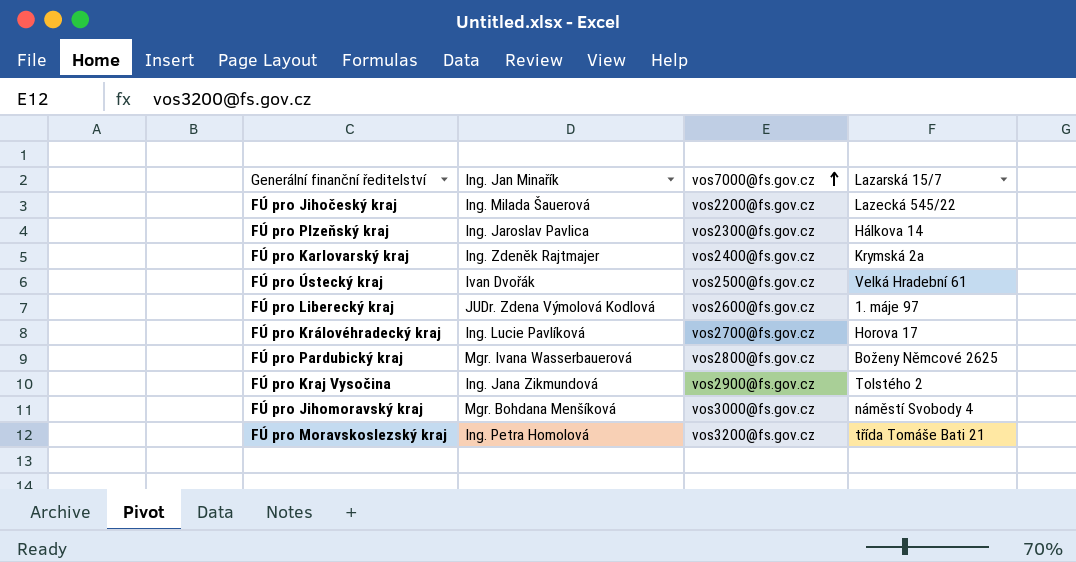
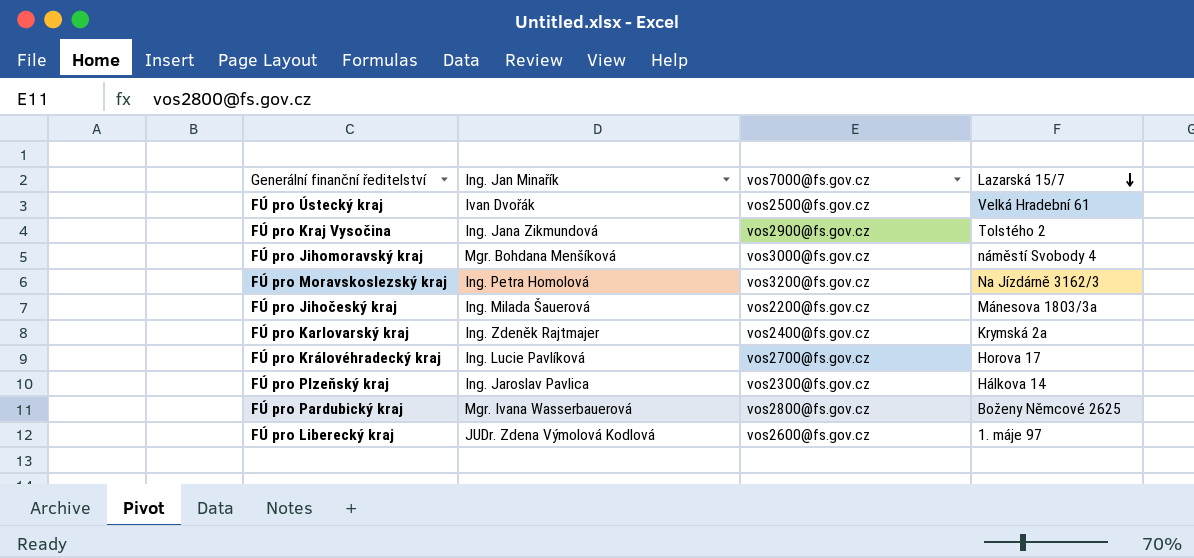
row order: vos7000@fs.gov.cz ascending -> Lazarská 15/7 descending
FÚ pro Moravskoslezský kraj | Lazarská 15/7: třída Tomáše Bati 21 -> Na Jízdárně 3162/3
FÚ pro Jihočeský kraj | Lazarská 15/7: Lazecká 545/22 -> Mánesova 1803/3a

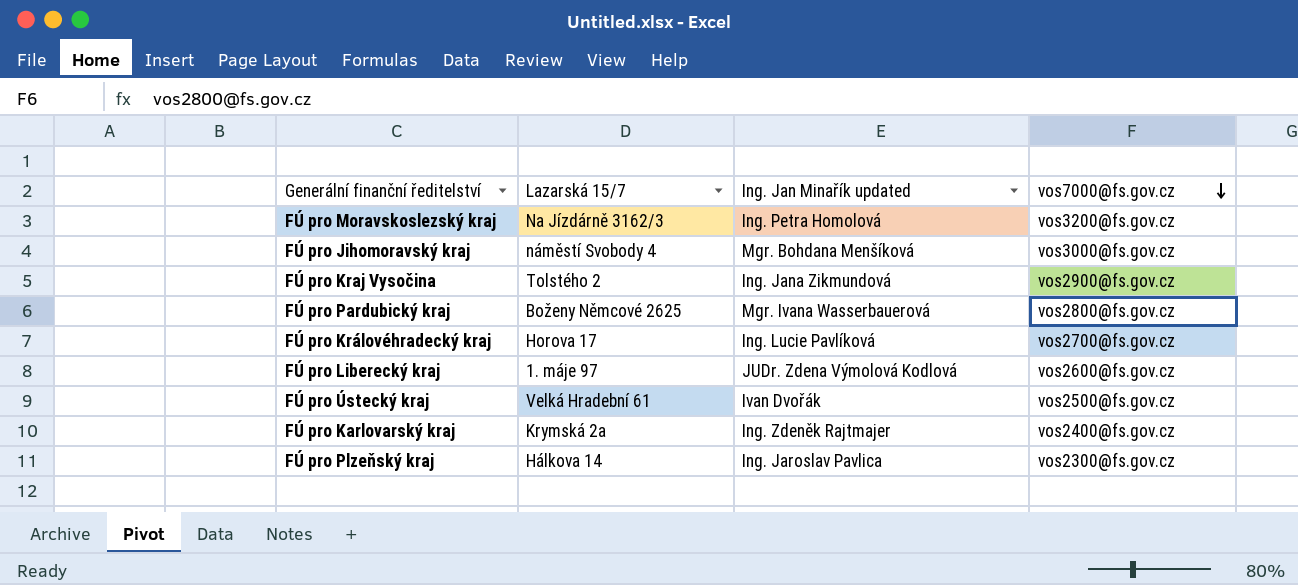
row order: Lazarská 15/7 descending -> vos7000@fs.gov.cz descending
column Lazarská 15/7 | position: 4 -> 2
column name: Ing. Jan Minařík -> Ing. Jan Minařík updated
row FÚ pro Jihočeský kraj: Ing. Milada Šauerová | vos2200@fs.gov.cz | Mánesova 1803/3a -> none

